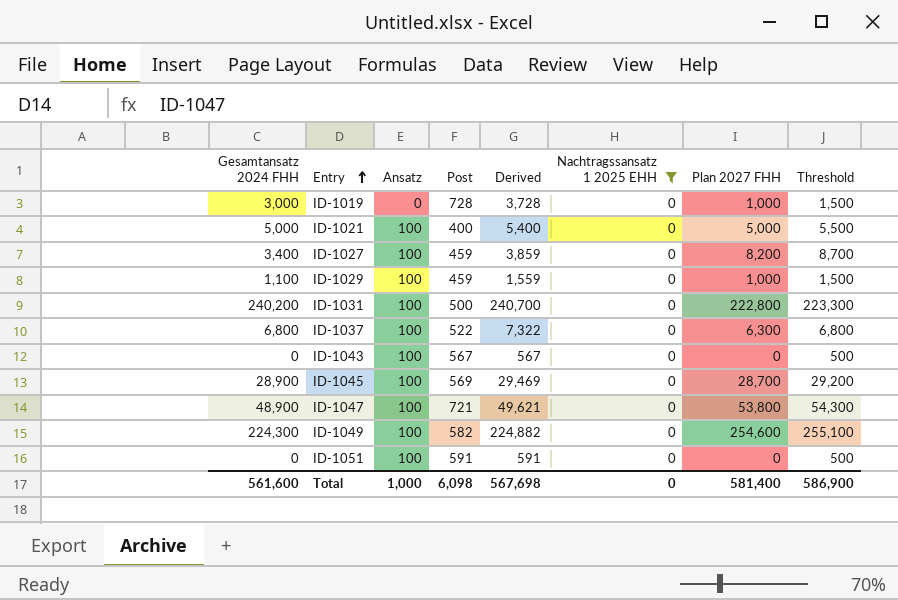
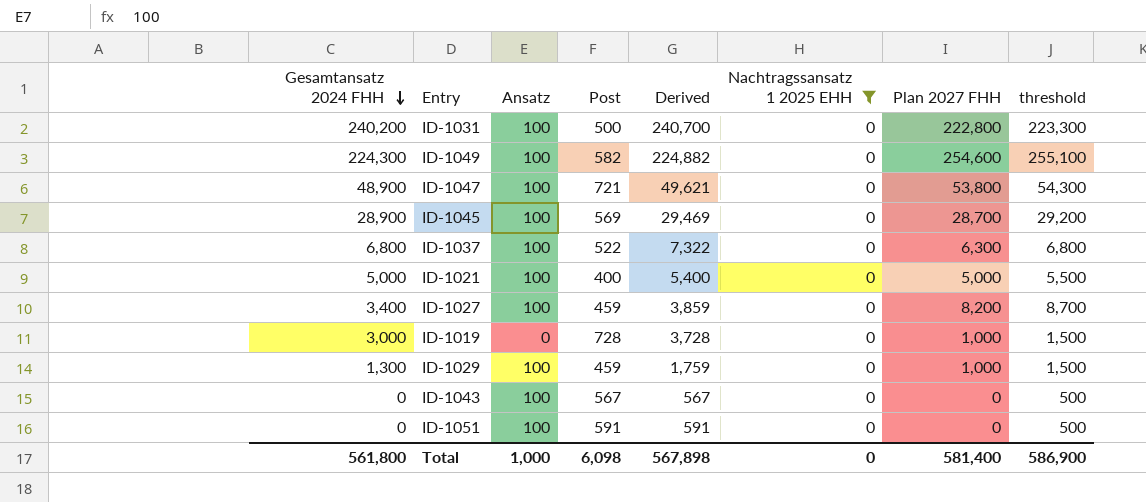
row order: Entry ascending -> Gesamtansatz 2024 FHH descending
column name: Threshold -> threshold
ID-1029 | Gesamtansatz 2024 FHH: 1,100 -> 1,300
ID-1029 | Derived: 1,559 -> 1,759
Total | Gesamtansatz 2024 FHH: 561,600 -> 561,800
Total | Derived: 567,698 -> 567,898

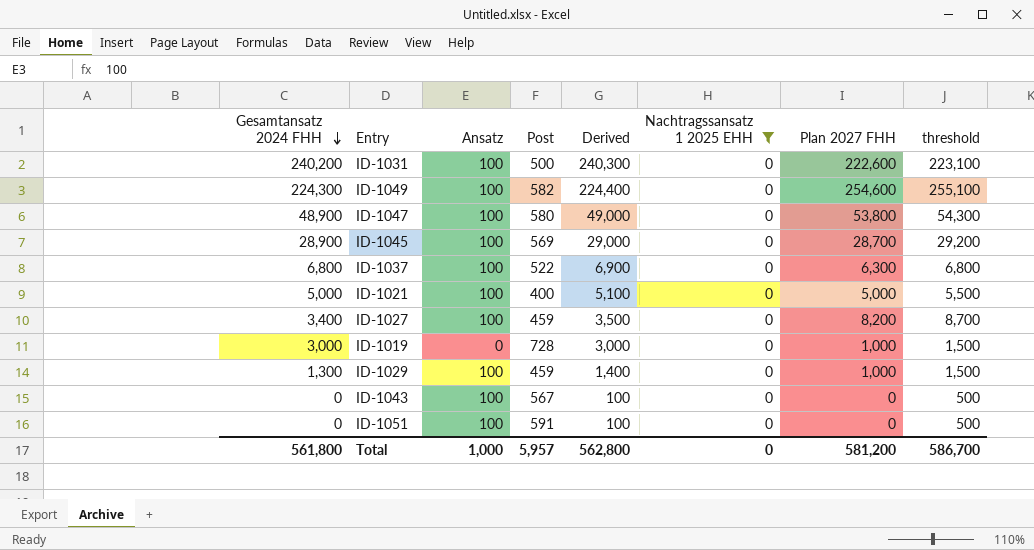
column Derived | formula: [Gesamtansatz 2024 FHH] + [Post] -> [Gesamtansatz 2024 FHH] + [Ansatz]
ID-1031 | Plan 2027 FHH: 222,800 -> 222,600
ID-1031 | threshold: 223,300 -> 223,100
ID-1047 | Post: 721 -> 580
Total | Post: 6,098 -> 5,957
Total | Derived: 567,898 -> 562,800
Total | Plan 2027 FHH: 581,400 -> 581,200
Total | threshold: 586,900 -> 586,700

